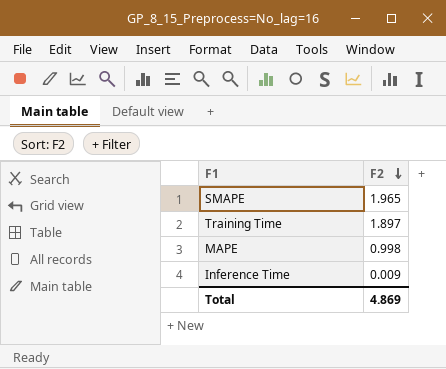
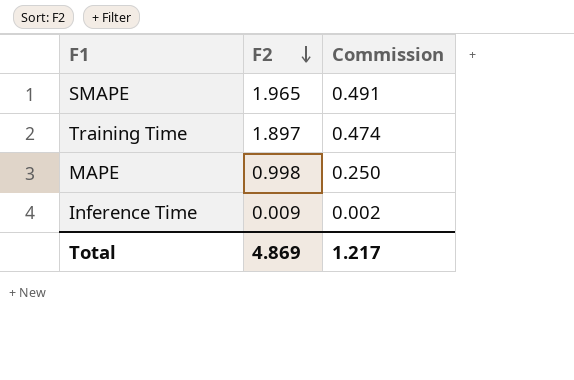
column Commission | formula: none -> [F2] * 0.25

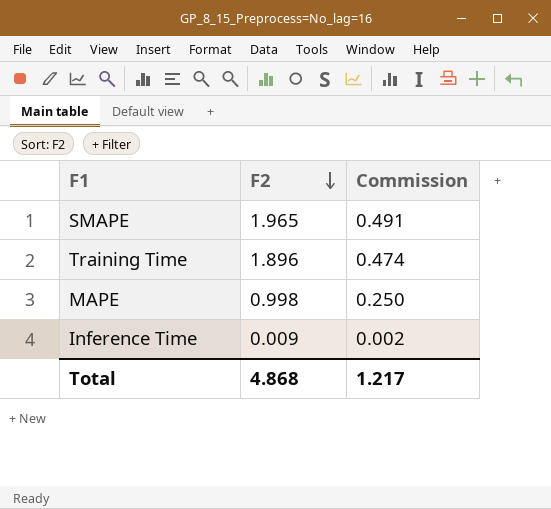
Training Time | F2: 1.897 -> 1.896
Total | F2: 4.869 -> 4.868

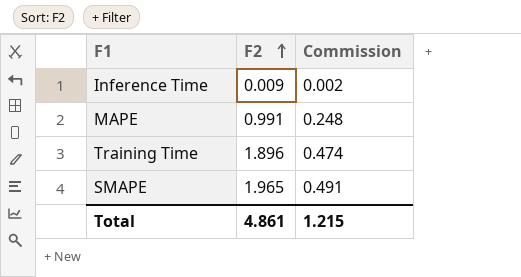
row order: F2 descending -> F2 ascending
MAPE | F2: 0.998 -> 0.991
MAPE | Commission: 0.250 -> 0.248
Total | F2: 4.868 -> 4.861
Total | Commission: 1.217 -> 1.215

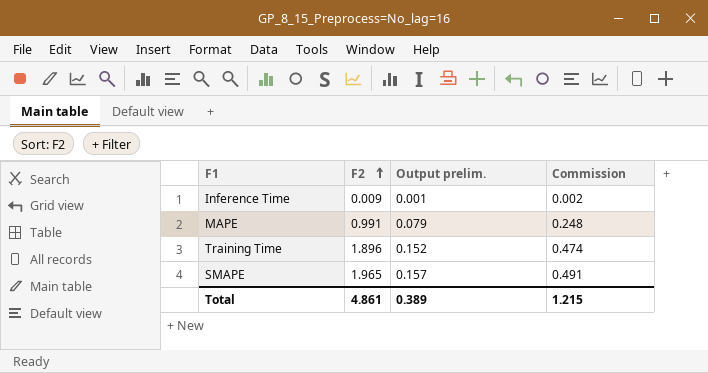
column Output prelim. | formula: none -> [F2] * 0.08

